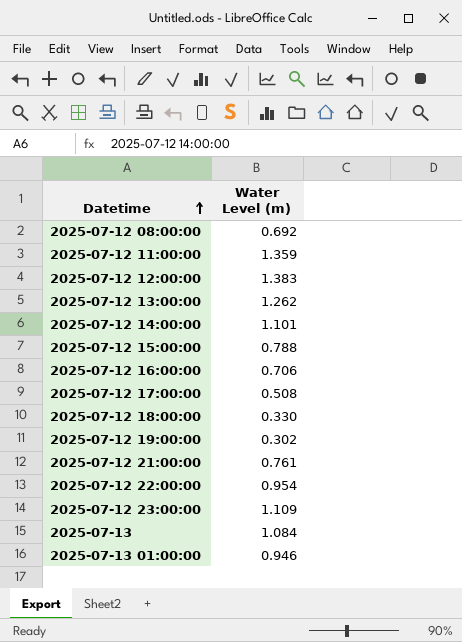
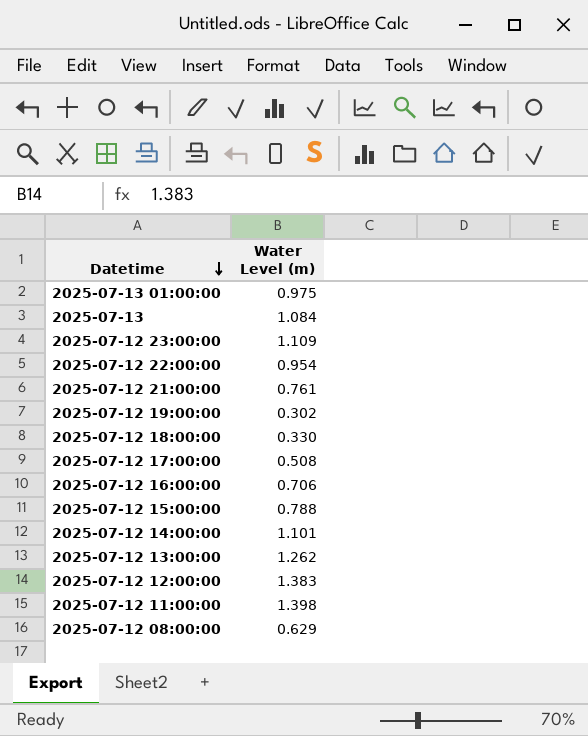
row order: Datetime ascending -> Datetime descending
2025-07-13 01:00:00 | Water Level (m): 0.946 -> 0.975
2025-07-12 11:00:00 | Water Level (m): 1.359 -> 1.398
2025-07-12 08:00:00 | Water Level (m): 0.692 -> 0.629

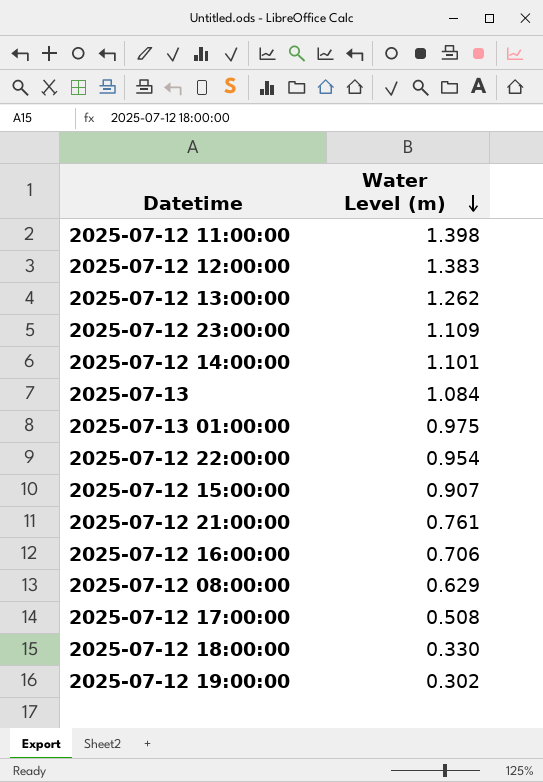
row order: Datetime descending -> Water Level (m) descending
2025-07-12 15:00:00 | Water Level (m): 0.788 -> 0.907

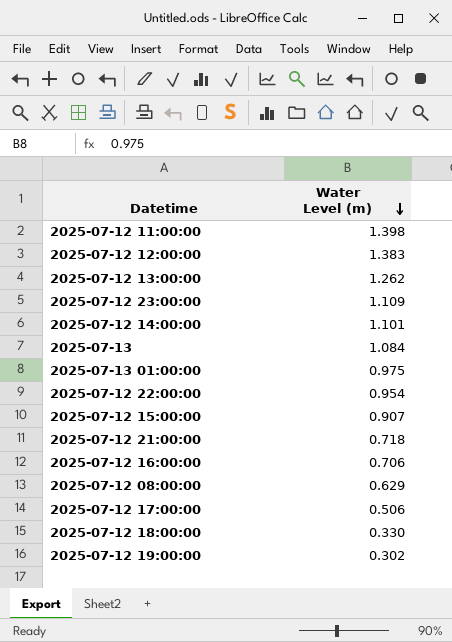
2025-07-12 21:00:00 | Water Level (m): 0.761 -> 0.718
2025-07-12 17:00:00 | Water Level (m): 0.508 -> 0.506

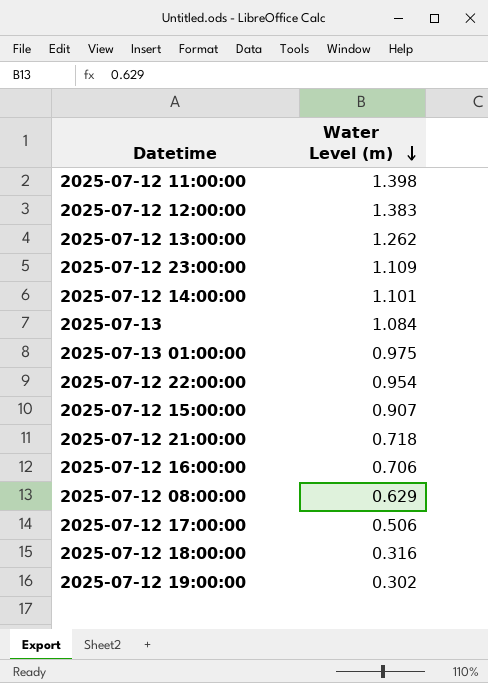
2025-07-12 18:00:00 | Water Level (m): 0.330 -> 0.316

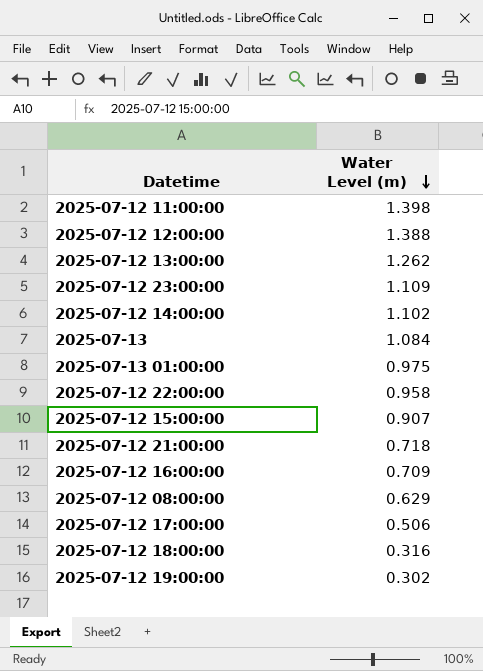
2025-07-12 12:00:00 | Water Level (m): 1.383 -> 1.388
2025-07-12 14:00:00 | Water Level (m): 1.101 -> 1.102
2025-07-12 22:00:00 | Water Level (m): 0.954 -> 0.958
2025-07-12 16:00:00 | Water Level (m): 0.706 -> 0.709

